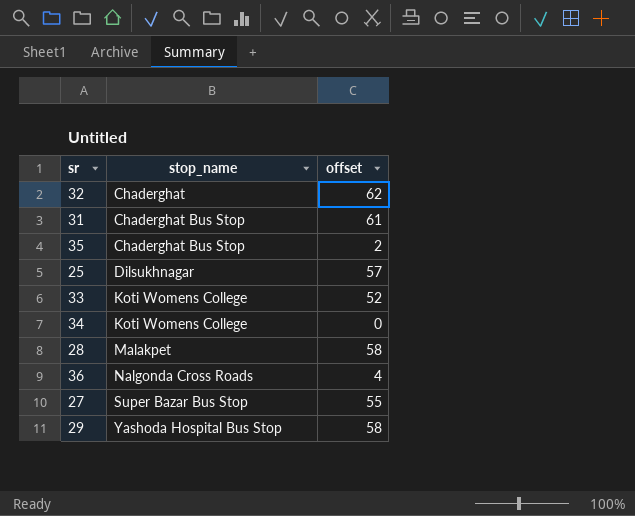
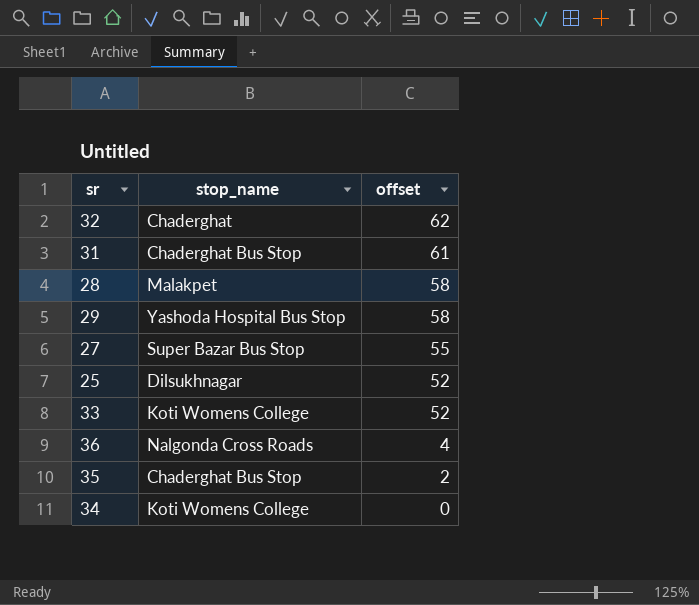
row order: stop_name ascending -> offset descending
25 | offset: 57 -> 52

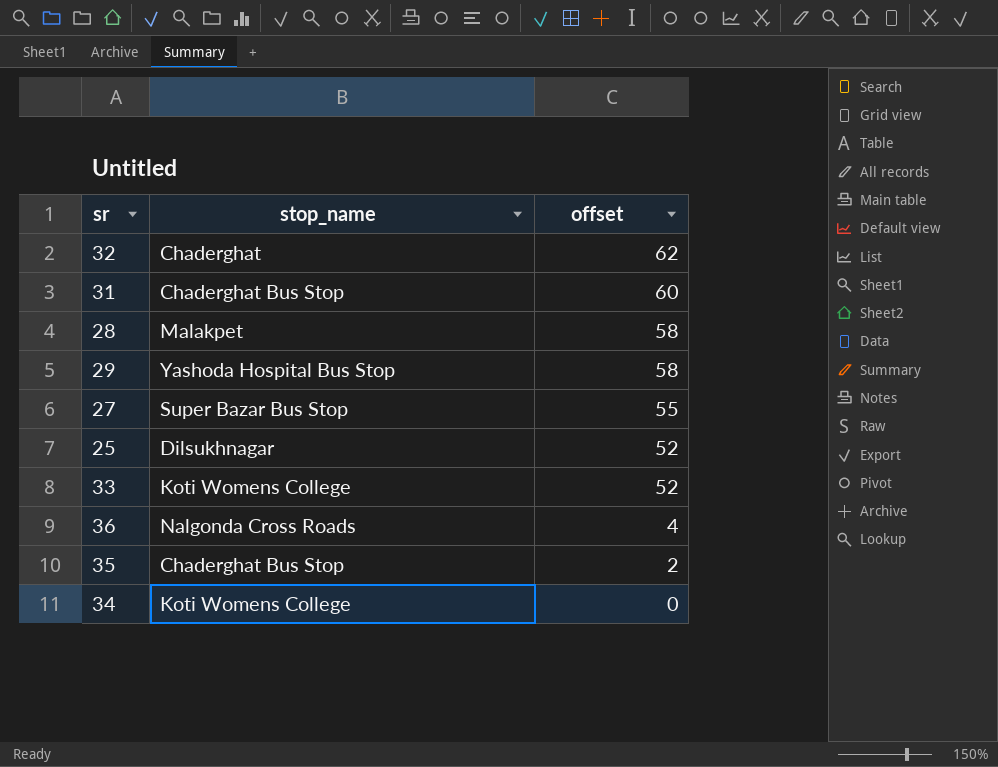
31 | offset: 61 -> 60

